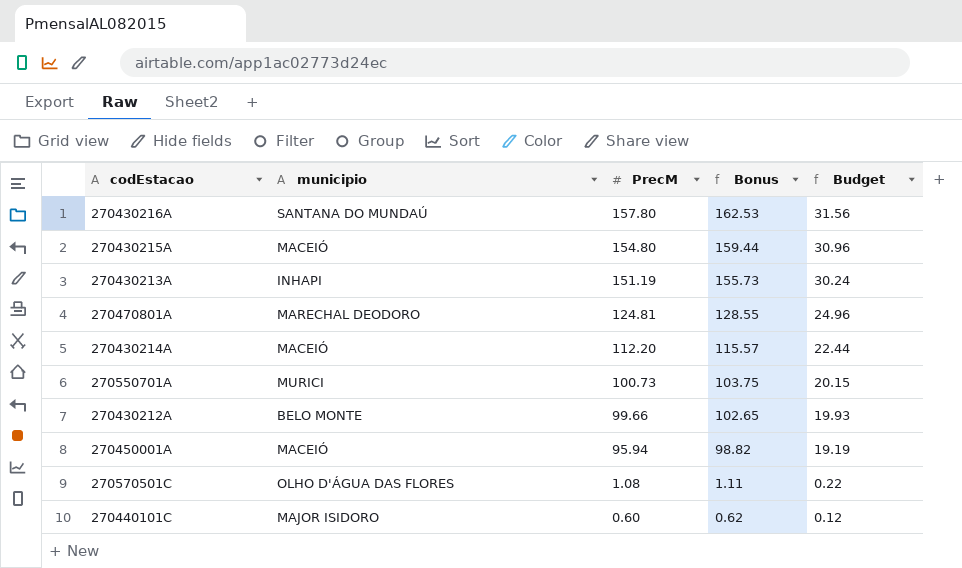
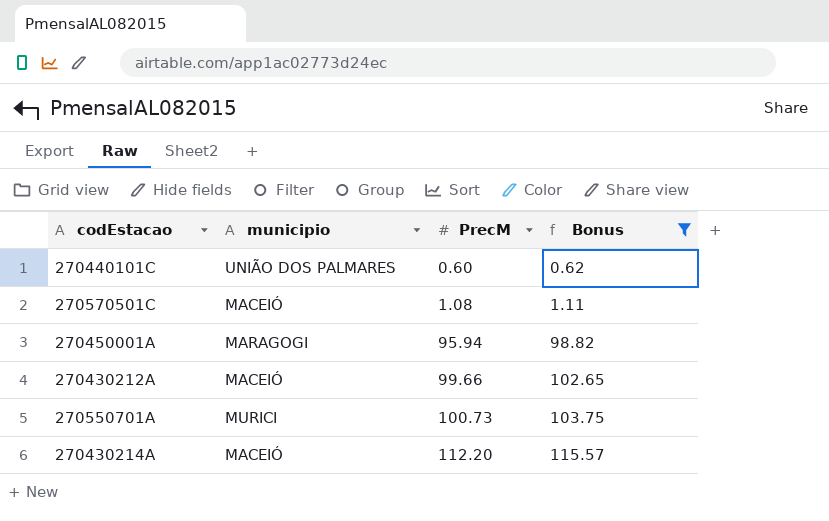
filter: none -> Bonus <= 115.57
row order: PrecM descending -> PrecM ascending
column Budget | formula: [PrecM] * 0.2 -> none
270440101C | municipio: MAJOR ISIDORO -> UNIÃO DOS PALMARES
270570501C | municipio: OLHO D'ÁGUA DAS FLORES -> MACEIÓ
270450001A | municipio: MACEIÓ -> MARAGOGI
270430212A | municipio: BELO MONTE -> MACEIÓ

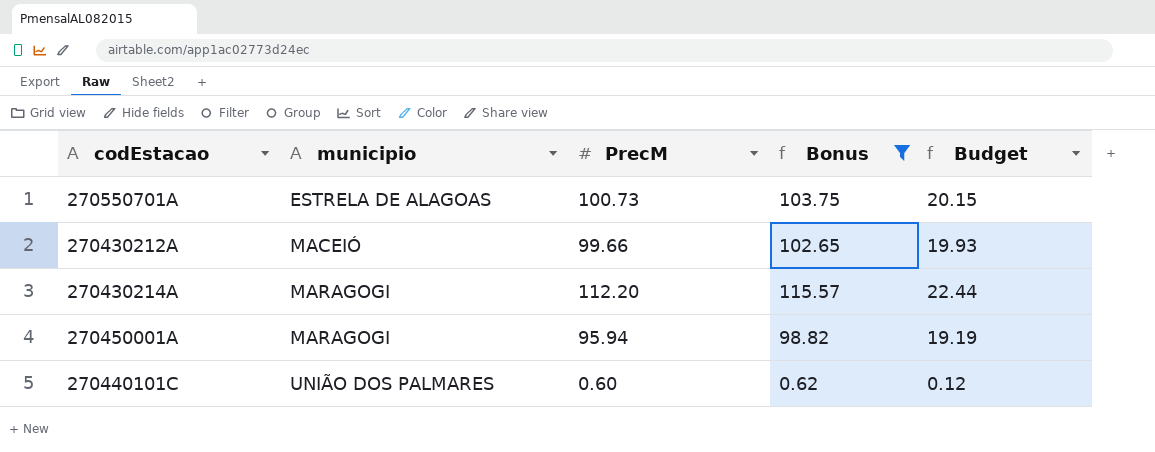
row order: PrecM ascending -> municipio ascending
column Budget | formula: none -> [PrecM] * 0.2
row 270570501C: MACEIÓ | 1.08 | 1.11 -> none
270550701A | municipio: MURICI -> ESTRELA DE ALAGOAS
270430214A | municipio: MACEIÓ -> MARAGOGI

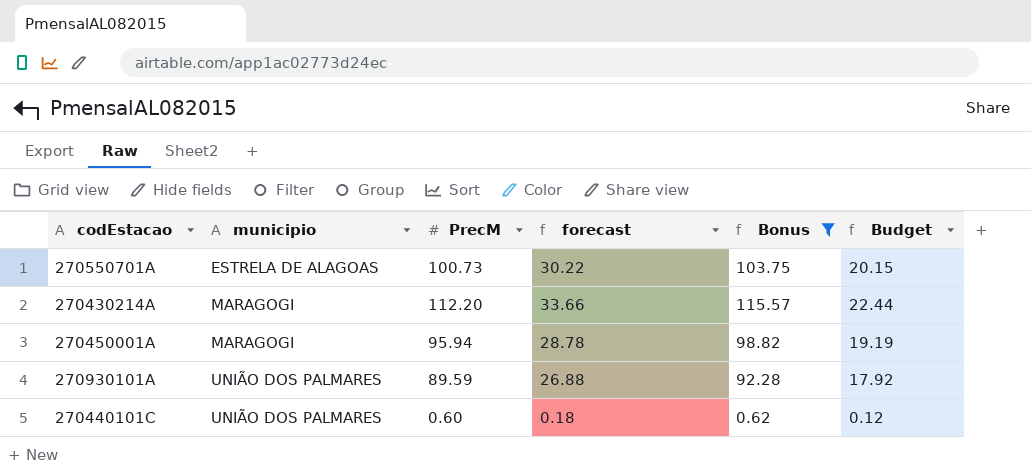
column forecast | formula: none -> [PrecM] * 0.3
row 270430212A: MACEIÓ | 99.66 | 102.65 | 19.93 -> none
row 270930101A: none -> UNIÃO DOS PALMARES | 89.59 | 26.88 | 92.28 | 17.92

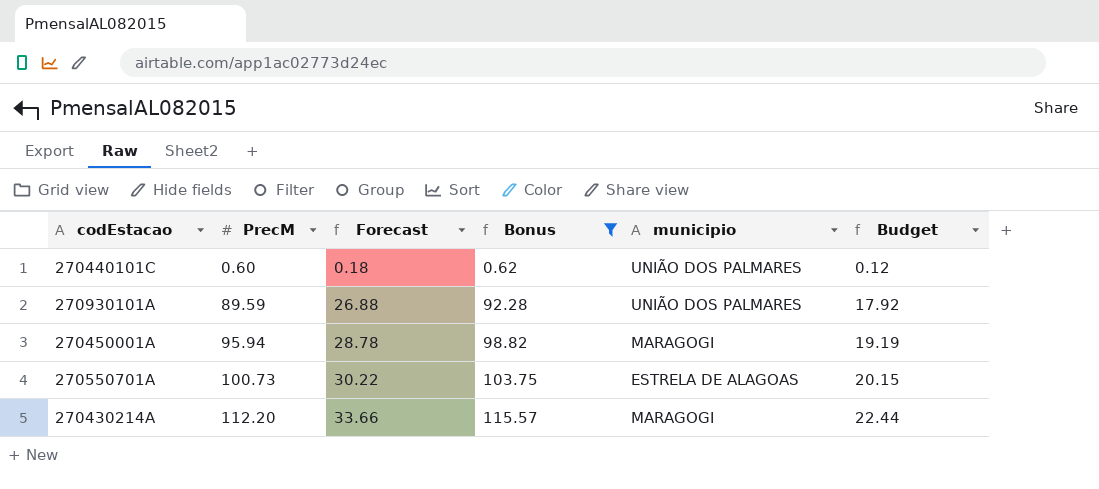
row order: municipio ascending -> PrecM ascending
column name: forecast -> Forecast
column municipio | position: 2 -> 5

